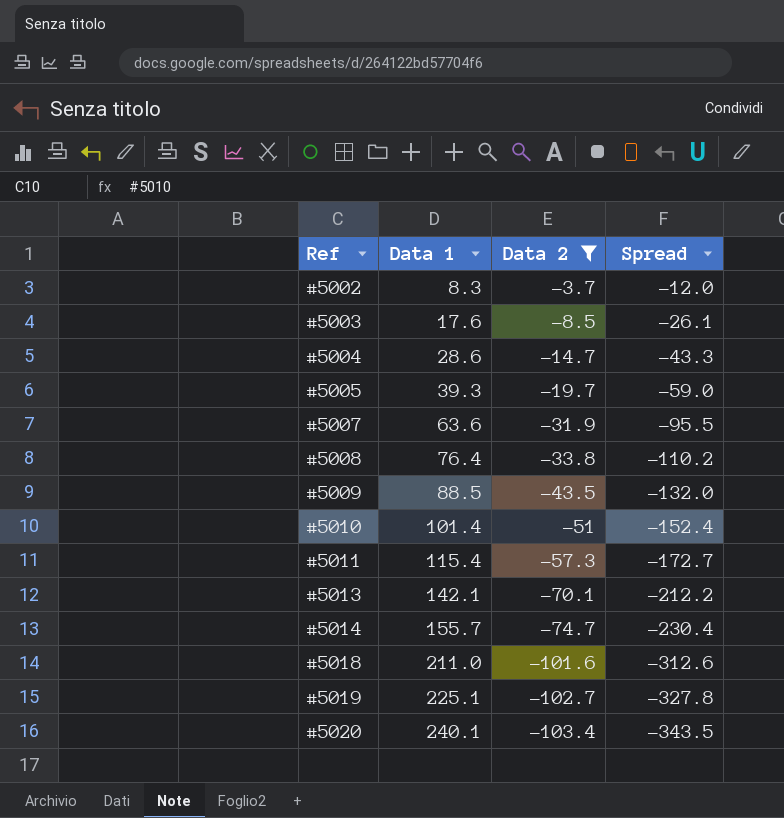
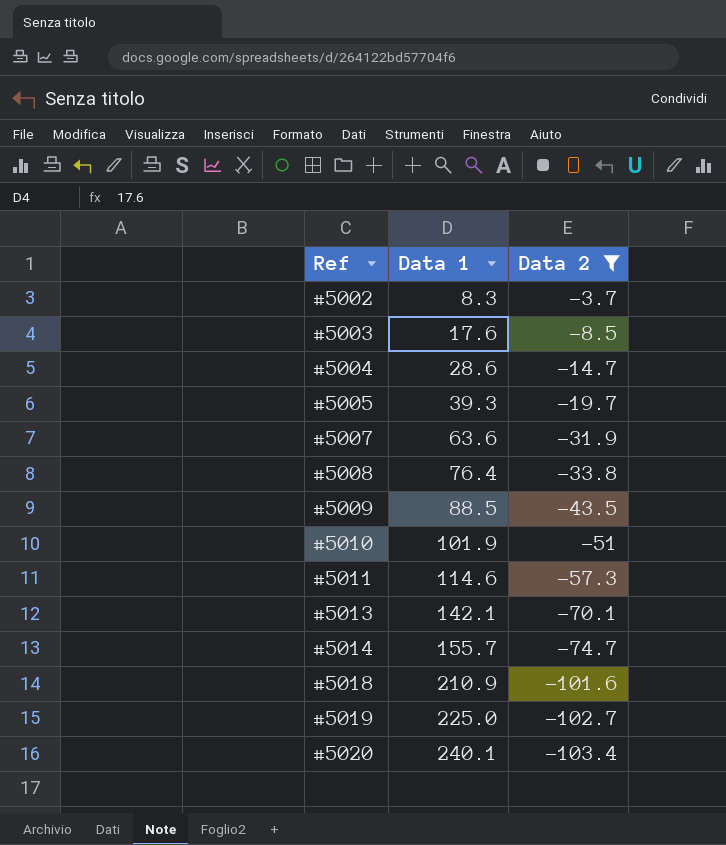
column Spread | formula: [Data 2] - [Data 1] -> none
#5010 | Data 1: 101.4 -> 101.9
#5011 | Data 1: 115.4 -> 114.6
#5018 | Data 1: 211.0 -> 210.9
#5019 | Data 1: 225.1 -> 225.0

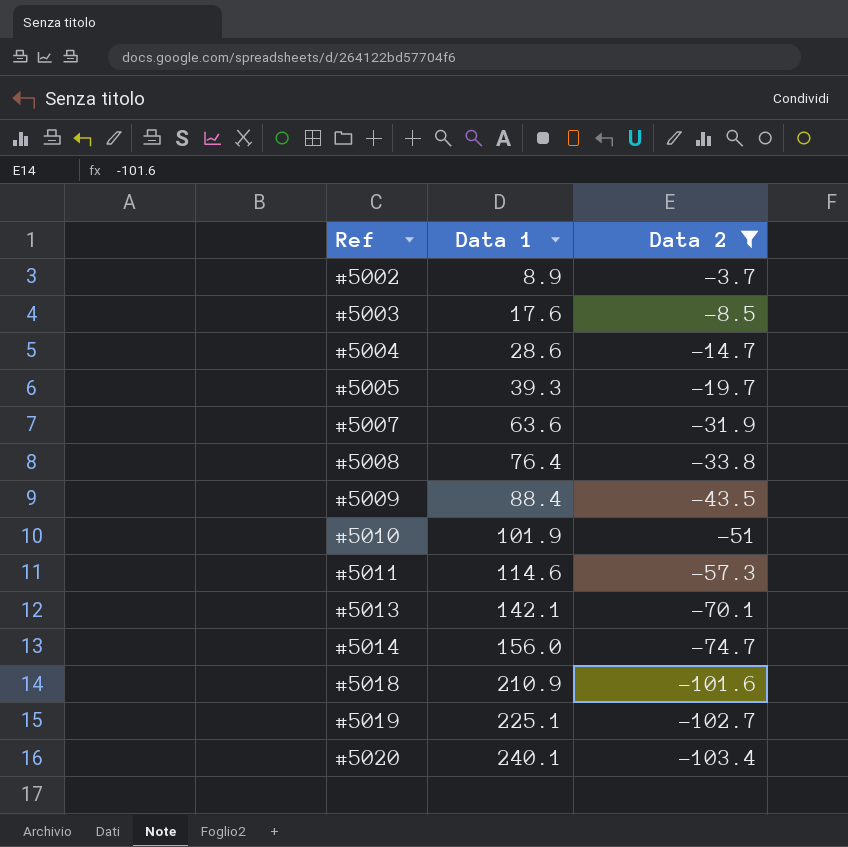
#5002 | Data 1: 8.3 -> 8.9
#5009 | Data 1: 88.5 -> 88.4
#5014 | Data 1: 155.7 -> 156.0
#5019 | Data 1: 225.0 -> 225.1

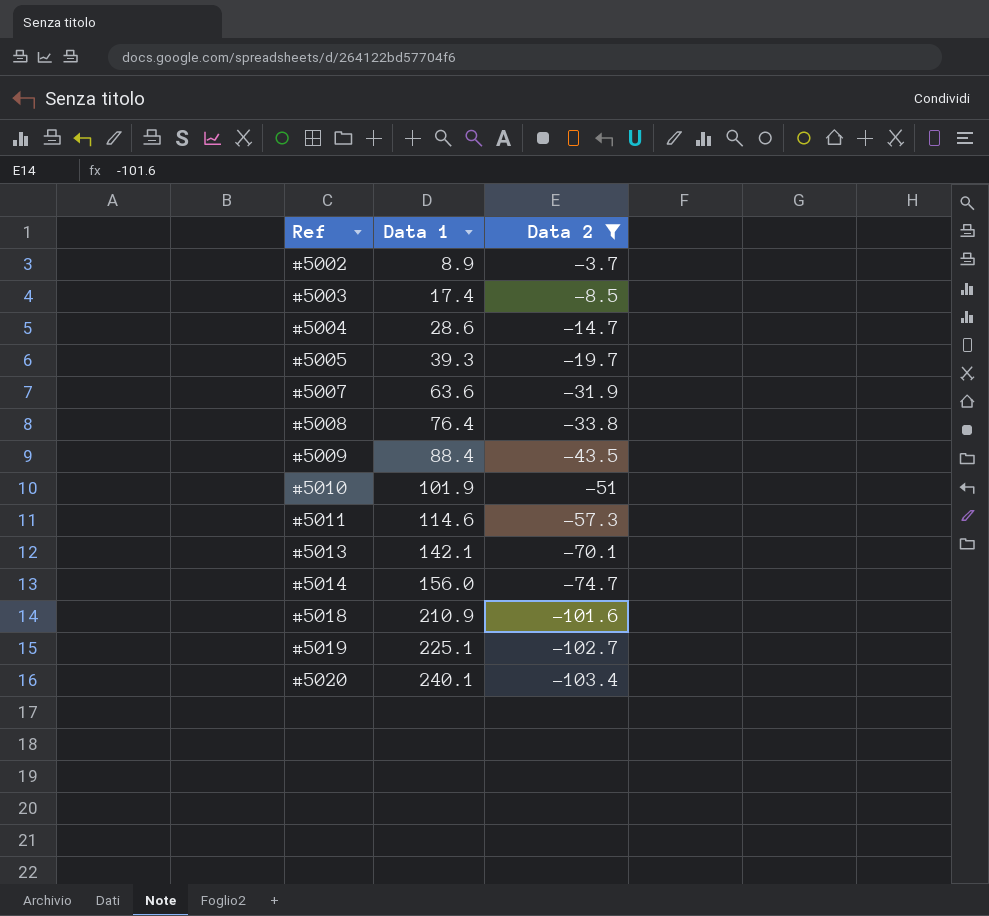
#5003 | Data 1: 17.6 -> 17.4

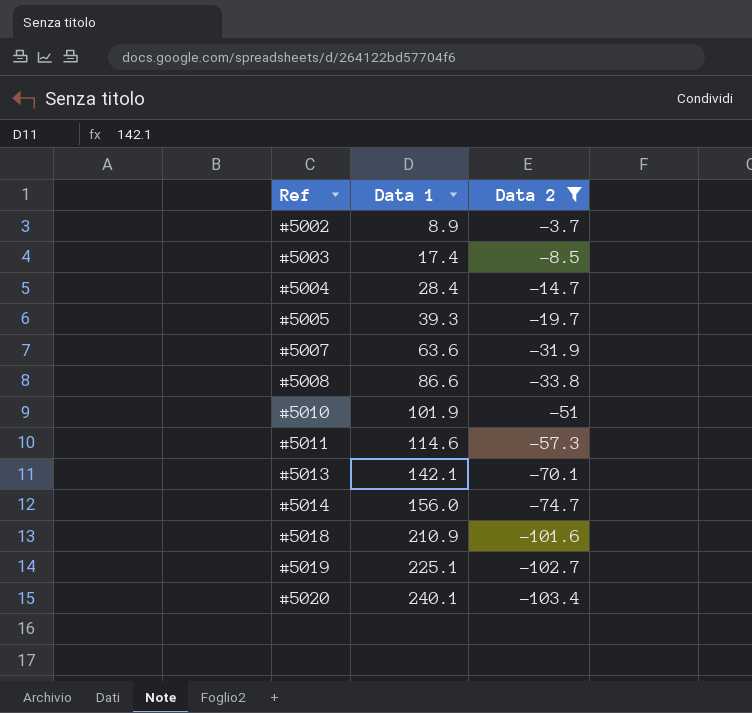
row #5009: 88.4 | -43.5 -> none
#5004 | Data 1: 28.6 -> 28.4
#5008 | Data 1: 76.4 -> 86.6

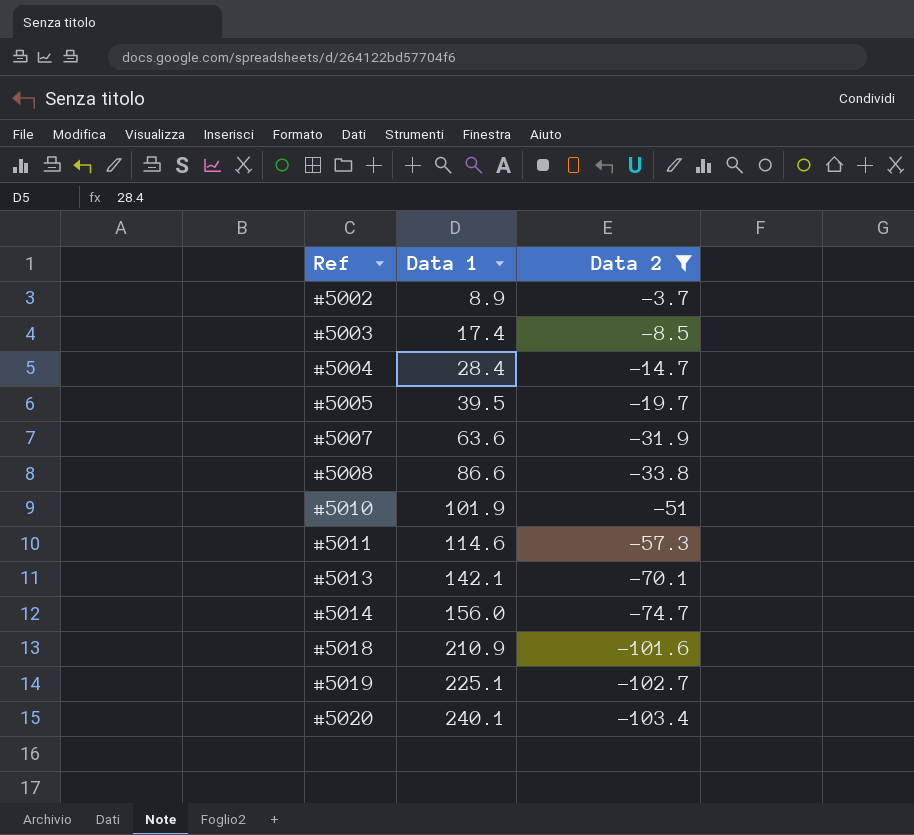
#5005 | Data 1: 39.3 -> 39.5

